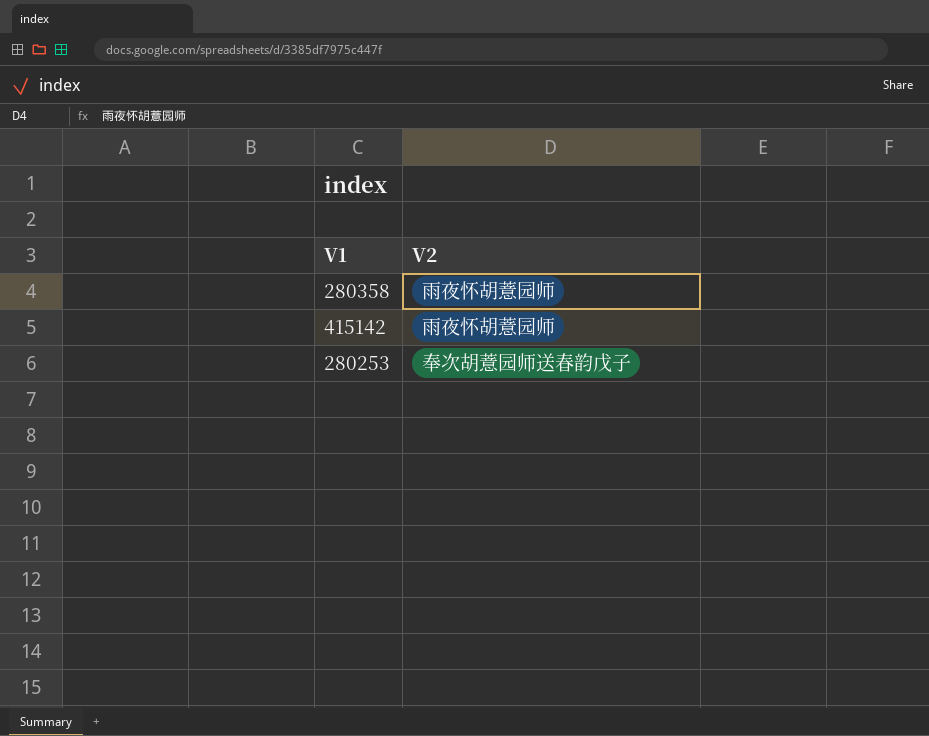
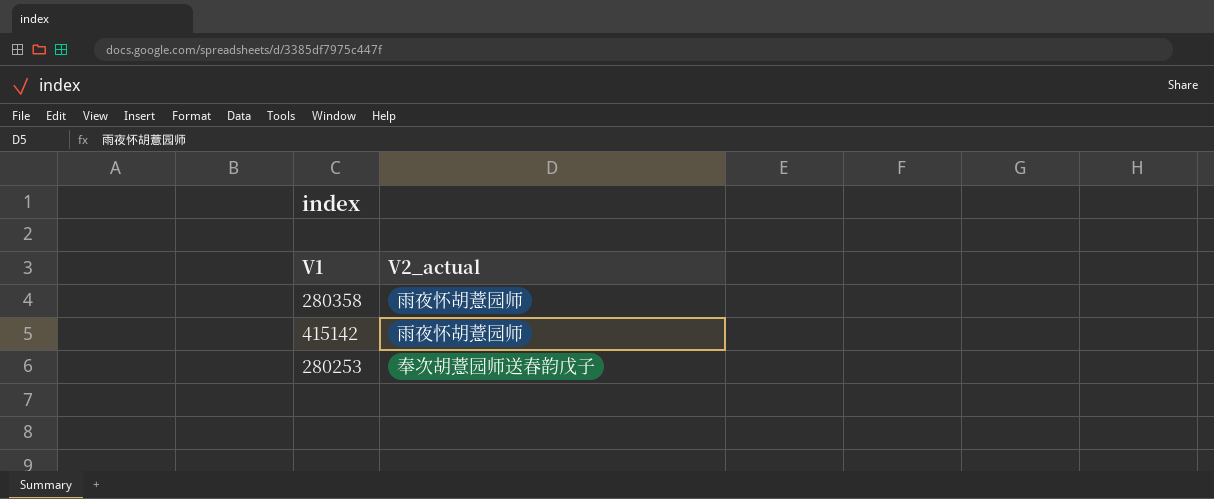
column name: V2 -> V2_actual

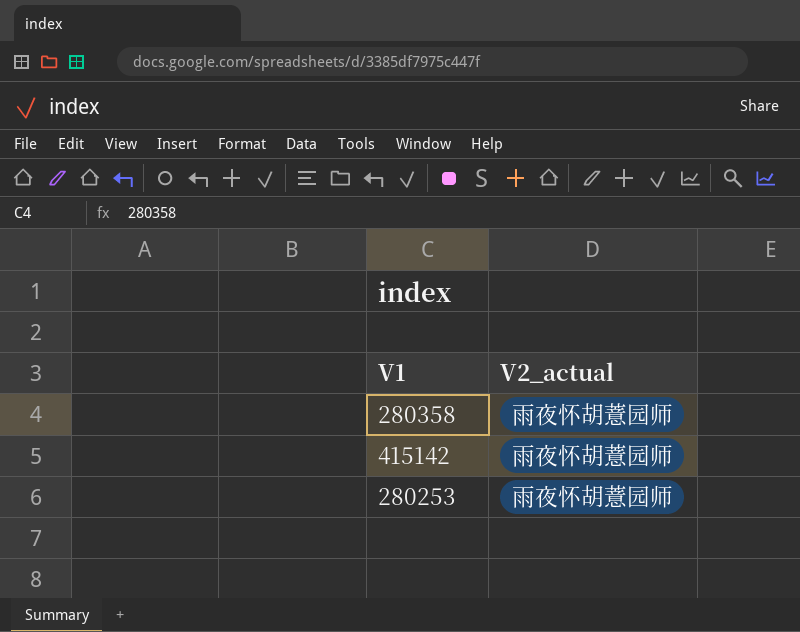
280253 | V2_actual: 奉次胡薏园师送春韵戊子 -> 雨夜怀胡薏园师

